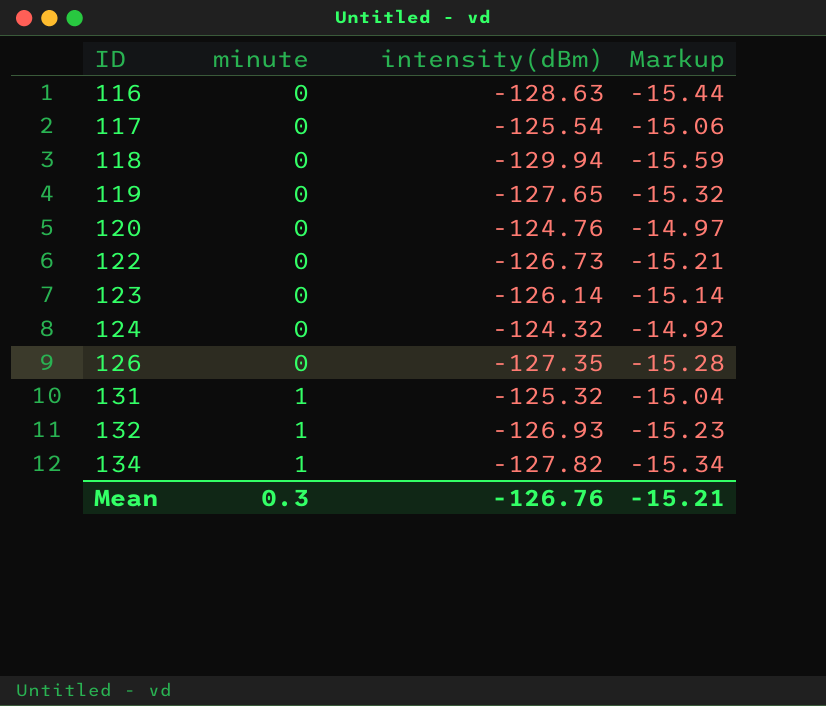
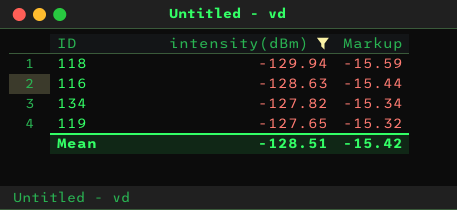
filter: none -> intensity(dBm) <= -127.65
row order: ID ascending -> intensity(dBm) ascending
column minute | position: 2 -> none
Mean | intensity(dBm): -126.76 -> -128.51
Mean | Markup: -15.21 -> -15.42

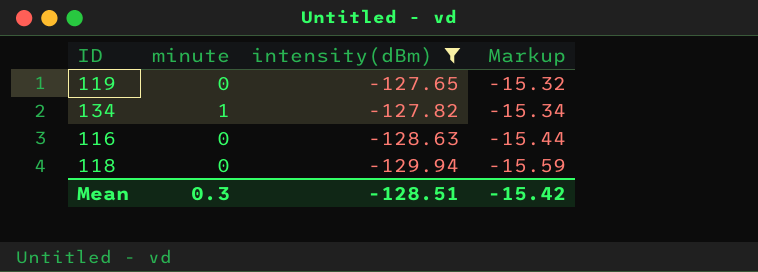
row order: intensity(dBm) ascending -> intensity(dBm) descending
column minute | position: none -> 2

